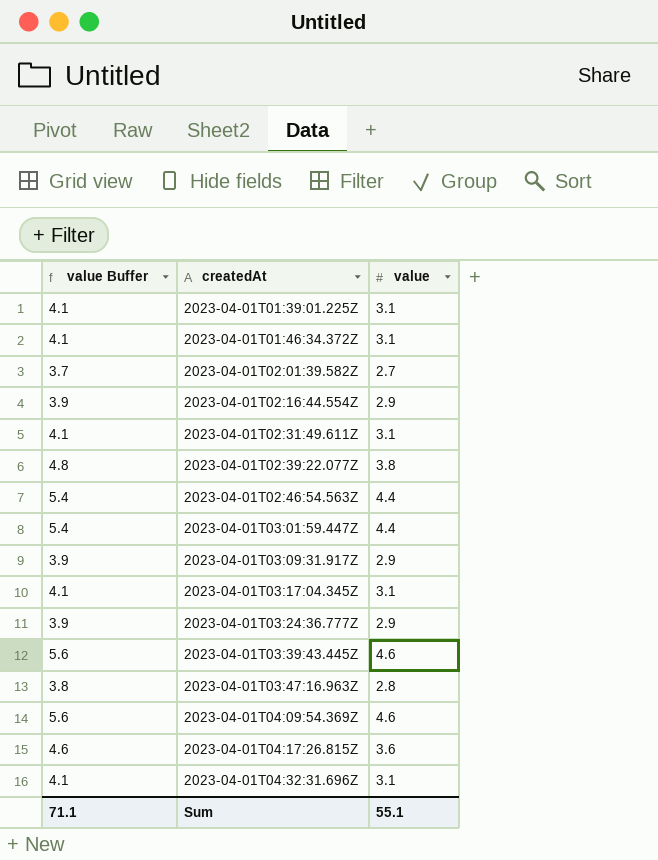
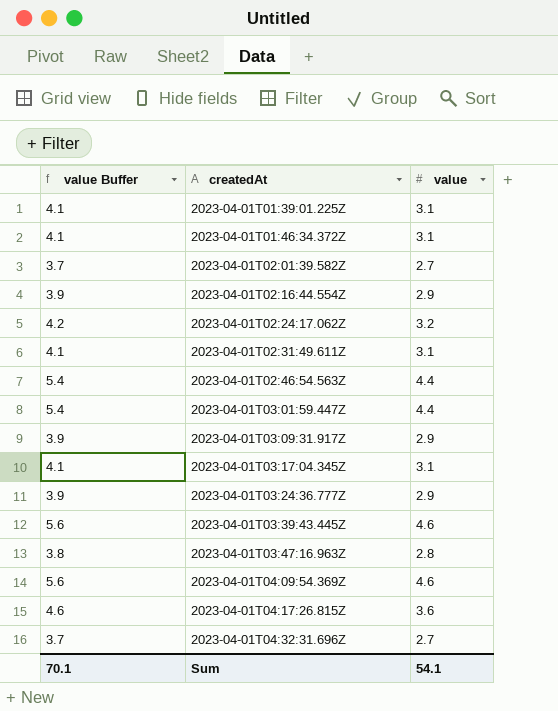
row 2023-04-01T02:39:22.077Z: 4.8 | 3.8 -> none
row 2023-04-01T02:24:17.062Z: none -> 4.2 | 3.2
2023-04-01T04:32:31.696Z | value Buffer: 4.1 -> 3.7
2023-04-01T04:32:31.696Z | value: 3.1 -> 2.7
Sum | value Buffer: 71.1 -> 70.1
Sum | value: 55.1 -> 54.1

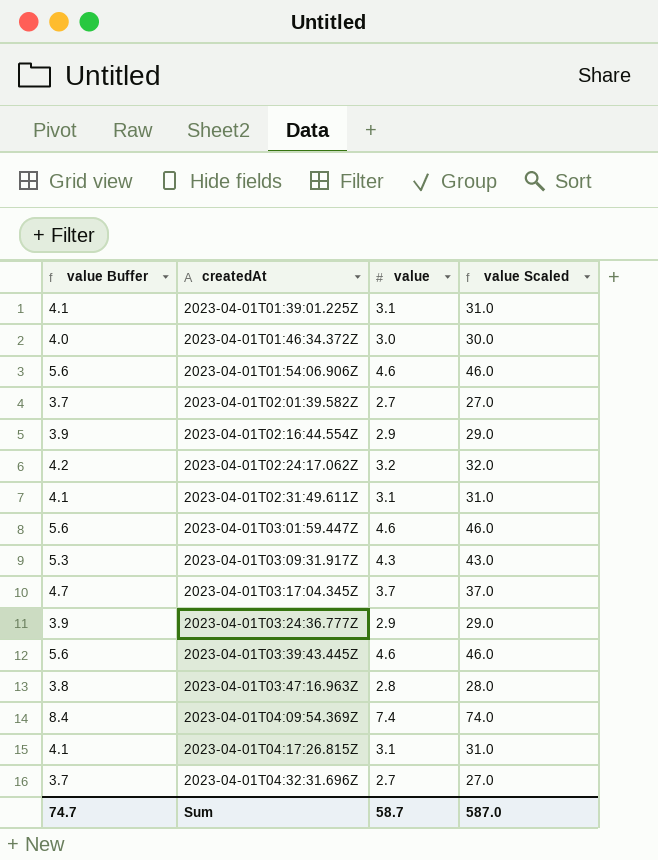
column value Scaled | formula: none -> [value] * 10
row 2023-04-01T02:46:54.563Z: 5.4 | 4.4 -> none
2023-04-01T01:46:34.372Z | value Buffer: 4.1 -> 4.0
2023-04-01T01:46:34.372Z | value: 3.1 -> 3.0
row 2023-04-01T01:54:06.906Z: none -> 5.6 | 4.6 | 46.0
2023-04-01T03:01:59.447Z | value Buffer: 5.4 -> 5.6
2023-04-01T03:01:59.447Z | value: 4.4 -> 4.6
2023-04-01T03:09:31.917Z | value Buffer: 3.9 -> 5.3
2023-04-01T03:09:31.917Z | value: 2.9 -> 4.3
2023-04-01T03:17:04.345Z | value Buffer: 4.1 -> 4.7
2023-04-01T03:17:04.345Z | value: 3.1 -> 3.7
2023-04-01T04:09:54.369Z | value Buffer: 5.6 -> 8.4
2023-04-01T04:09:54.369Z | value: 4.6 -> 7.4
2023-04-01T04:17:26.815Z | value Buffer: 4.6 -> 4.1
2023-04-01T04:17:26.815Z | value: 3.6 -> 3.1
Sum | value Buffer: 70.1 -> 74.7
Sum | value: 54.1 -> 58.7

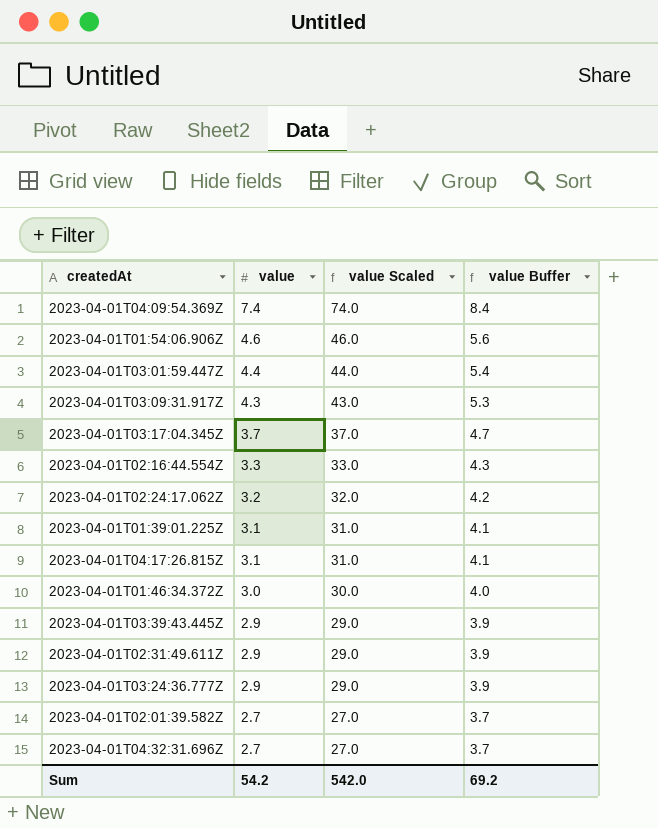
row order: createdAt ascending -> value descending
column value Buffer | position: 1 -> 4
row 2023-04-01T03:47:16.963Z: 3.8 | 2.8 | 28.0 -> none
2023-04-01T03:01:59.447Z | value: 4.6 -> 4.4
2023-04-01T03:01:59.447Z | value Scaled: 46.0 -> 44.0
2023-04-01T03:01:59.447Z | value Buffer: 5.6 -> 5.4
2023-04-01T02:16:44.554Z | value: 2.9 -> 3.3
2023-04-01T02:16:44.554Z | value Scaled: 29.0 -> 33.0
2023-04-01T02:16:44.554Z | value Buffer: 3.9 -> 4.3
2023-04-01T03:39:43.445Z | value: 4.6 -> 2.9
2023-04-01T03:39:43.445Z | value Scaled: 46.0 -> 29.0
2023-04-01T03:39:43.445Z | value Buffer: 5.6 -> 3.9
2023-04-01T02:31:49.611Z | value: 3.1 -> 2.9
2023-04-01T02:31:49.611Z | value Scaled: 31.0 -> 29.0
2023-04-01T02:31:49.611Z | value Buffer: 4.1 -> 3.9
Sum | value: 58.7 -> 54.2
Sum | value Scaled: 587.0 -> 542.0
Sum | value Buffer: 74.7 -> 69.2

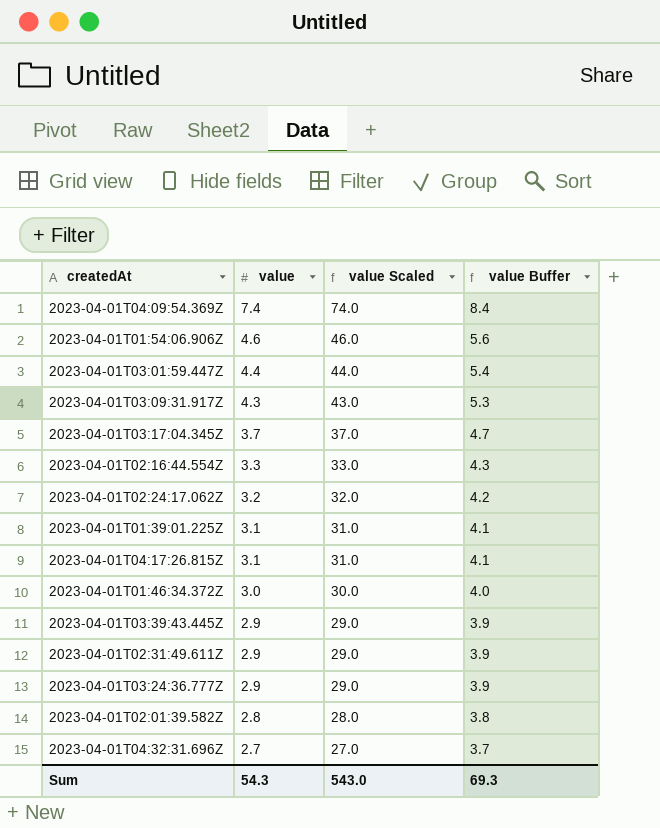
2023-04-01T02:01:39.582Z | value: 2.7 -> 2.8
2023-04-01T02:01:39.582Z | value Scaled: 27.0 -> 28.0
2023-04-01T02:01:39.582Z | value Buffer: 3.7 -> 3.8
Sum | value: 54.2 -> 54.3
Sum | value Scaled: 542.0 -> 543.0
Sum | value Buffer: 69.2 -> 69.3

